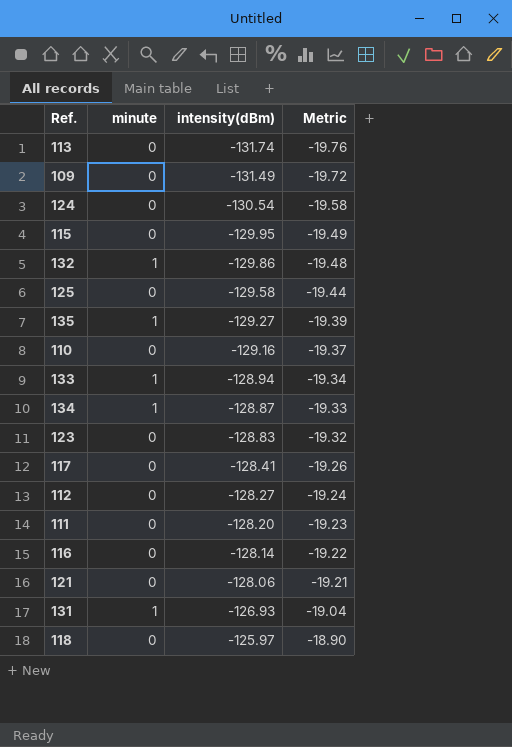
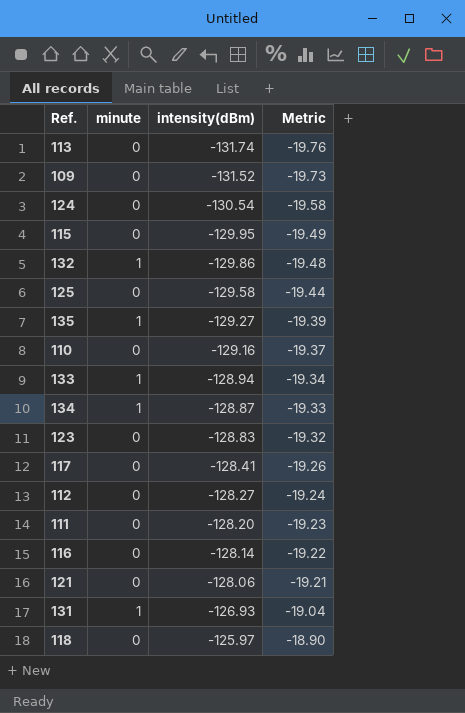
109 | intensity(dBm): -131.49 -> -131.52
109 | Metric: -19.72 -> -19.73

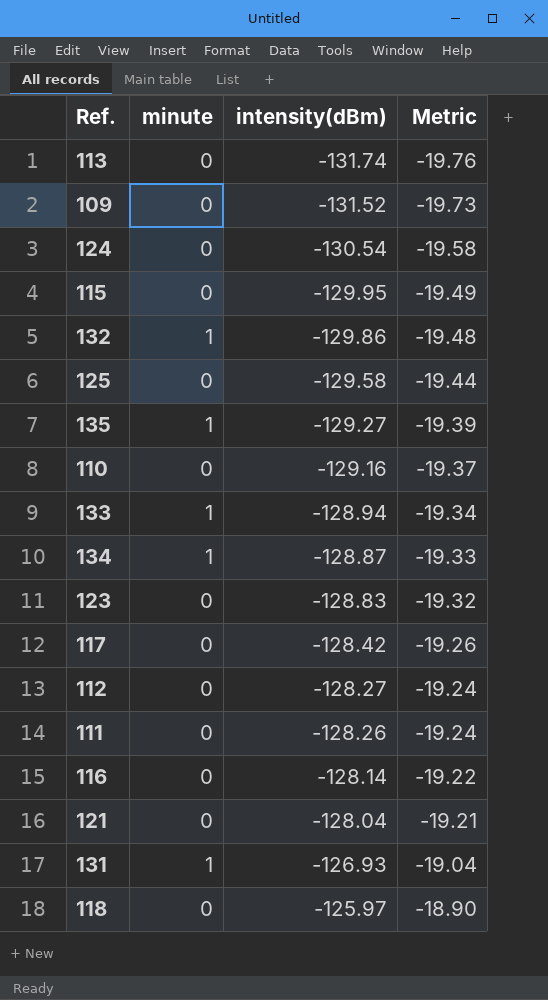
117 | intensity(dBm): -128.41 -> -128.42
111 | intensity(dBm): -128.20 -> -128.26
111 | Metric: -19.23 -> -19.24
121 | intensity(dBm): -128.06 -> -128.04

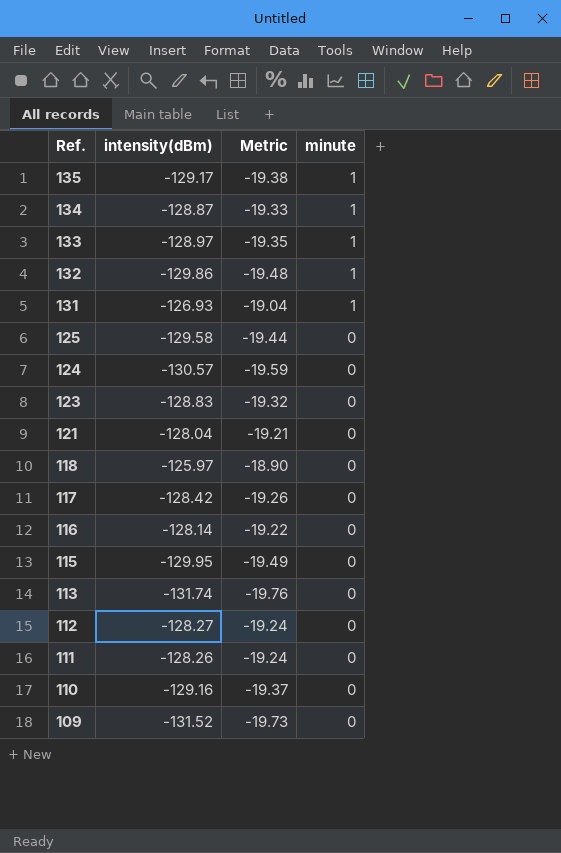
row order: intensity(dBm) ascending -> Ref. descending
column minute | position: 2 -> 4
135 | intensity(dBm): -129.27 -> -129.17
135 | Metric: -19.39 -> -19.38
133 | intensity(dBm): -128.94 -> -128.97
133 | Metric: -19.34 -> -19.35
124 | intensity(dBm): -130.54 -> -130.57
124 | Metric: -19.58 -> -19.59

